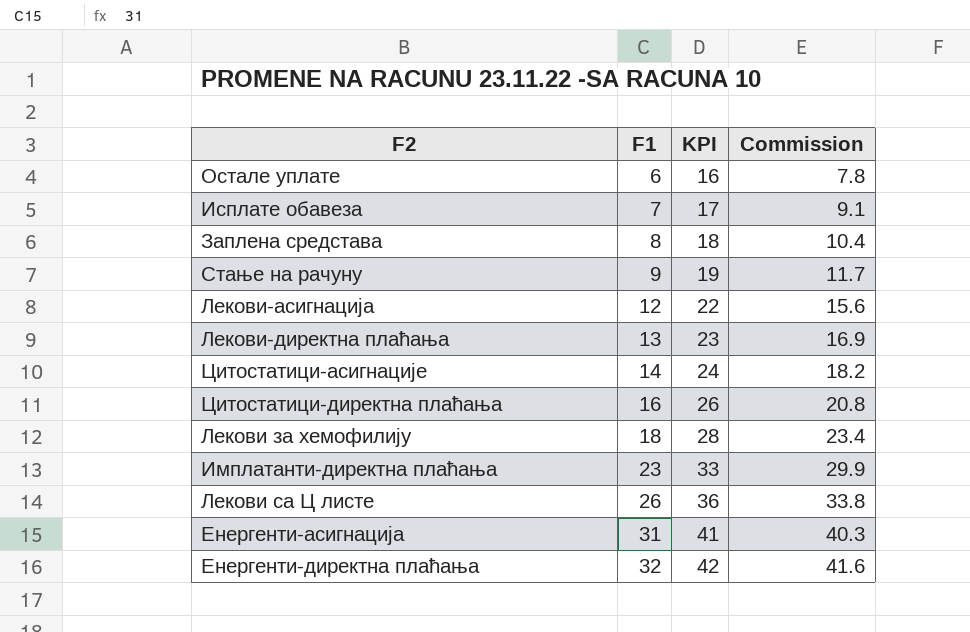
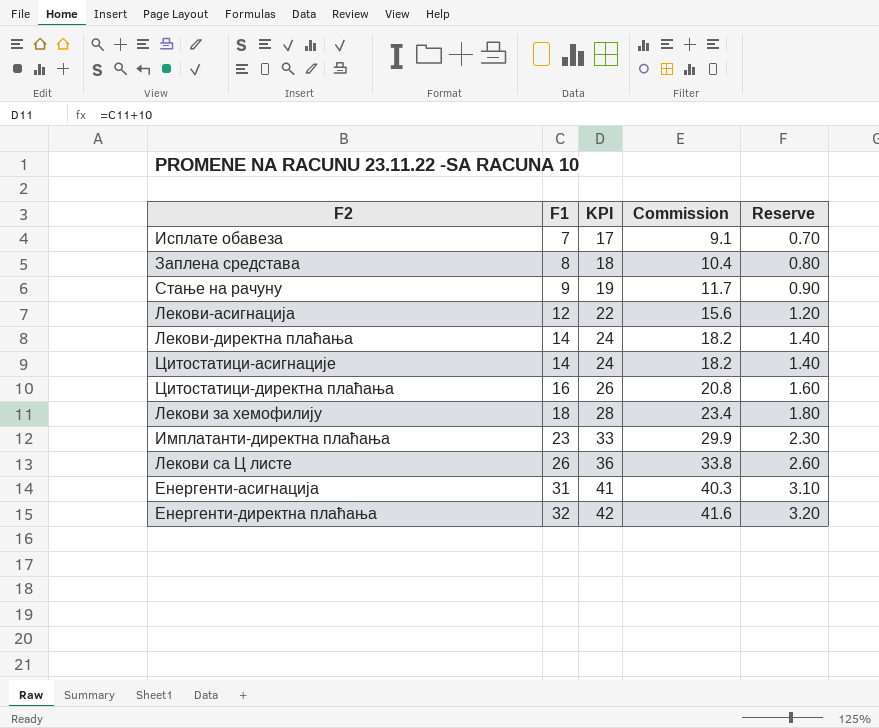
column Reserve | formula: none -> [F1] * 0.1
row Остале уплате: 6 | 16 | 7.8 -> none
Лекови-директна плаћања | F1: 13 -> 14
Лекови-директна плаћања | KPI: 23 -> 24
Лекови-директна плаћања | Commission: 16.9 -> 18.2

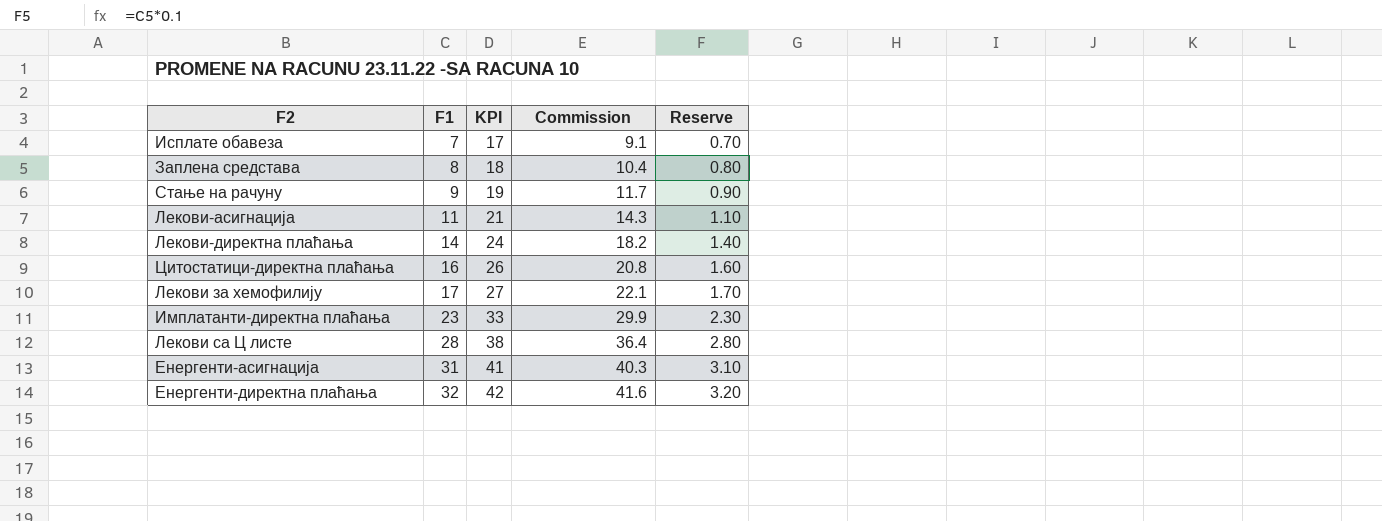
row Цитостатици-асигнације: 14 | 24 | 18.2 | 1.40 -> none
Лекови-асигнација | F1: 12 -> 11
Лекови-асигнација | KPI: 22 -> 21
Лекови-асигнација | Commission: 15.6 -> 14.3
Лекови-асигнација | Reserve: 1.20 -> 1.10
Лекови за хемофилију | F1: 18 -> 17
Лекови за хемофилију | KPI: 28 -> 27
Лекови за хемофилију | Commission: 23.4 -> 22.1
Лекови за хемофилију | Reserve: 1.80 -> 1.70
Лекови са Ц листе | F1: 26 -> 28
Лекови са Ц листе | KPI: 36 -> 38
Лекови са Ц листе | Commission: 33.8 -> 36.4
Лекови са Ц листе | Reserve: 2.60 -> 2.80

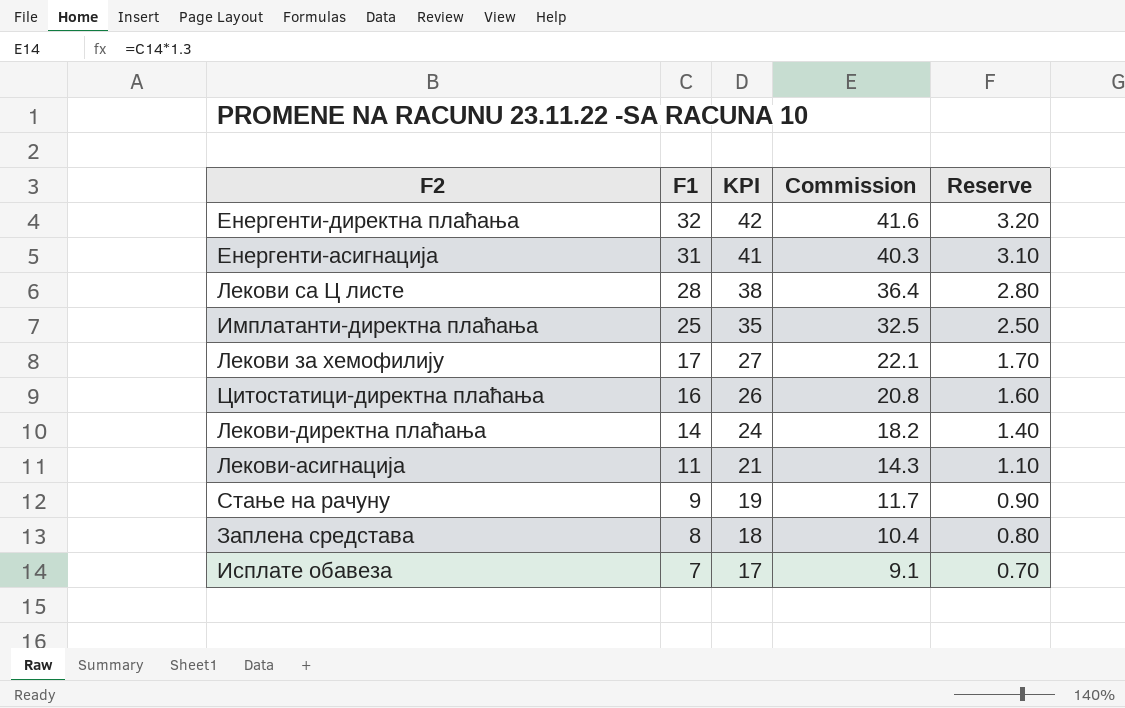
row order: F1 ascending -> F1 descending
Имплатанти-директна плаћања | F1: 23 -> 25
Имплатанти-директна плаћања | KPI: 33 -> 35
Имплатанти-директна плаћања | Commission: 29.9 -> 32.5
Имплатанти-директна плаћања | Reserve: 2.30 -> 2.50

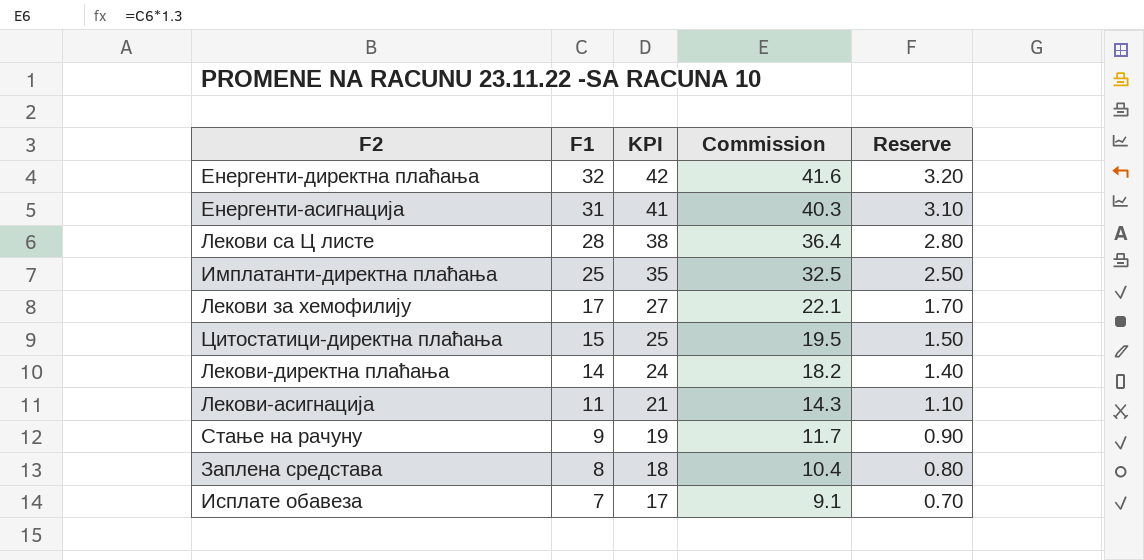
Цитостатици-директна плаћања | F1: 16 -> 15
Цитостатици-директна плаћања | KPI: 26 -> 25
Цитостатици-директна плаћања | Commission: 20.8 -> 19.5
Цитостатици-директна плаћања | Reserve: 1.60 -> 1.50

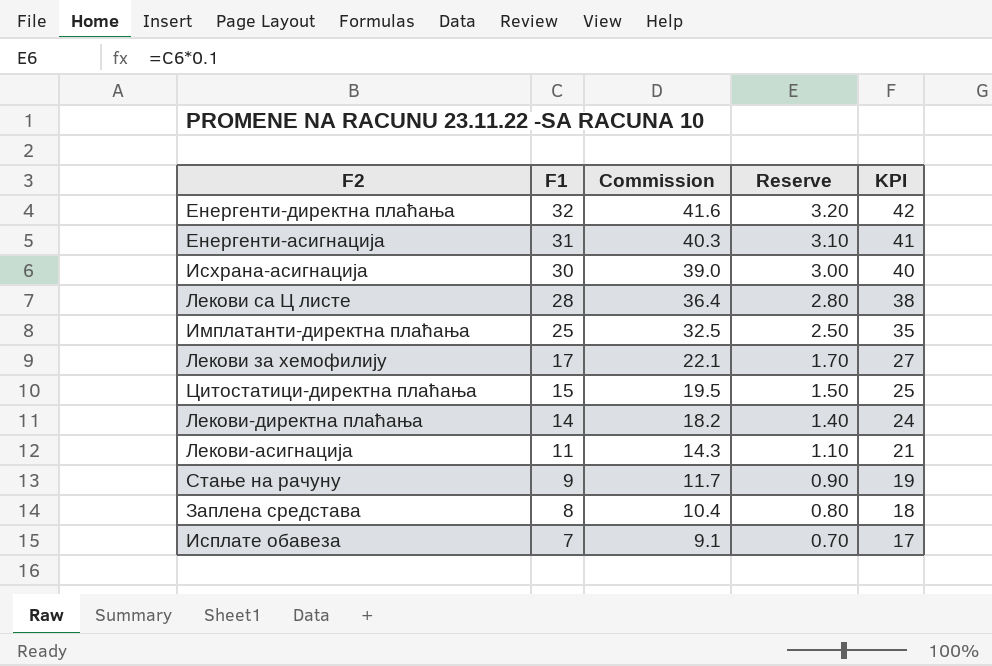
column KPI | position: 3 -> 5
row Исхрана-асигнација: none -> 30 | 39.0 | 3.00 | 40

